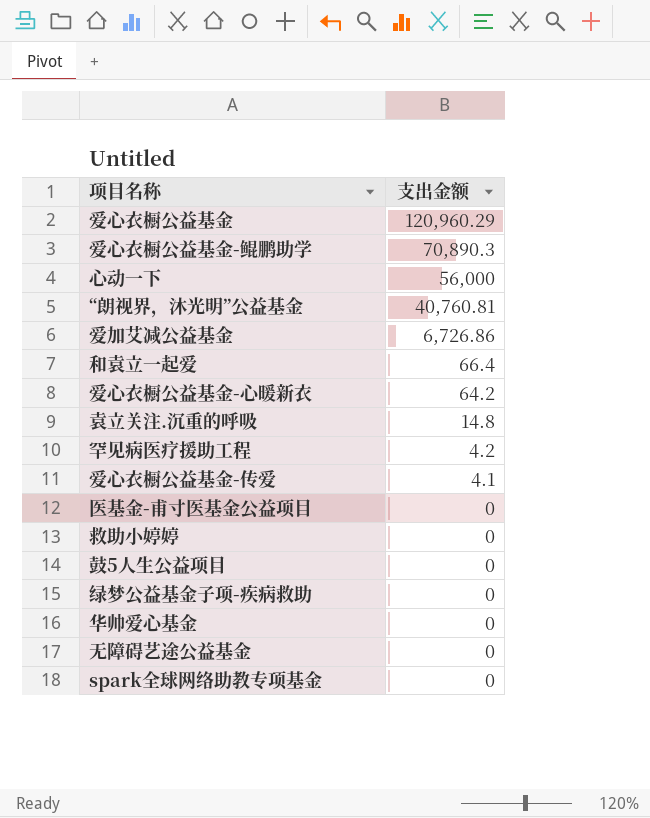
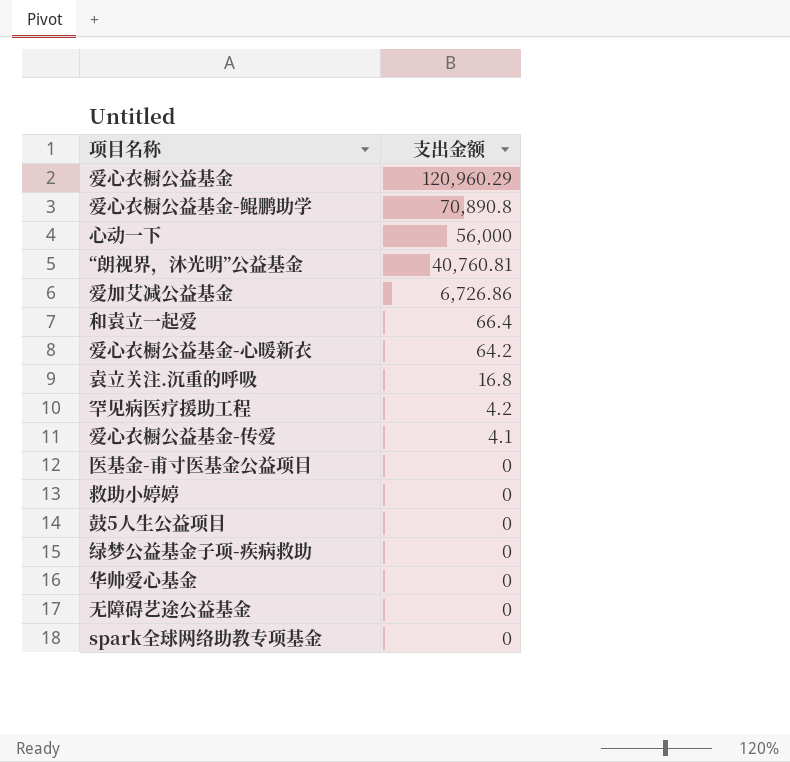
爱心衣橱公益基金-鲲鹏助学 | 支出金额: 70,890.3 -> 70,890.8
袁立关注.沉重的呼吸 | 支出金额: 14.8 -> 16.8

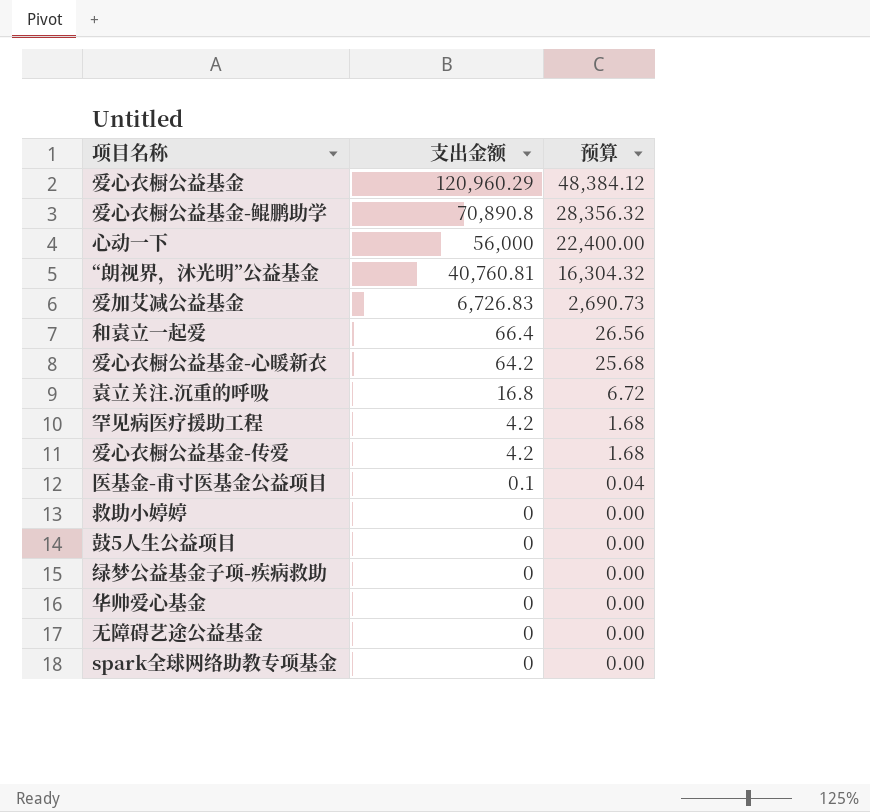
column 预算 | formula: none -> [支出金额] * 0.4
爱加艾减公益基金 | 支出金额: 6,726.86 -> 6,726.83
爱心衣橱公益基金-传爱 | 支出金额: 4.1 -> 4.2
医基金-甫寸医基金公益项目 | 支出金额: 0 -> 0.1

